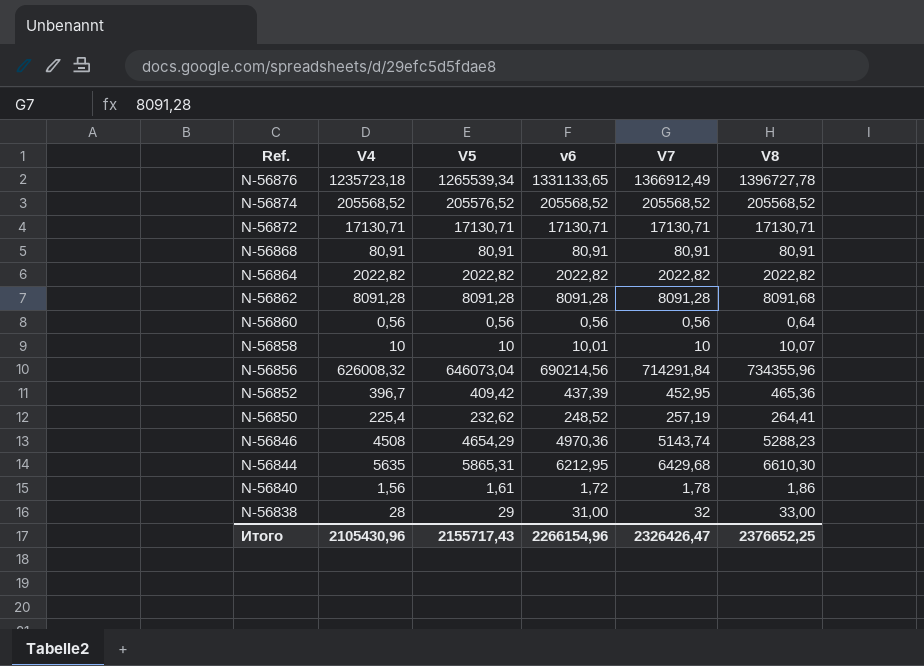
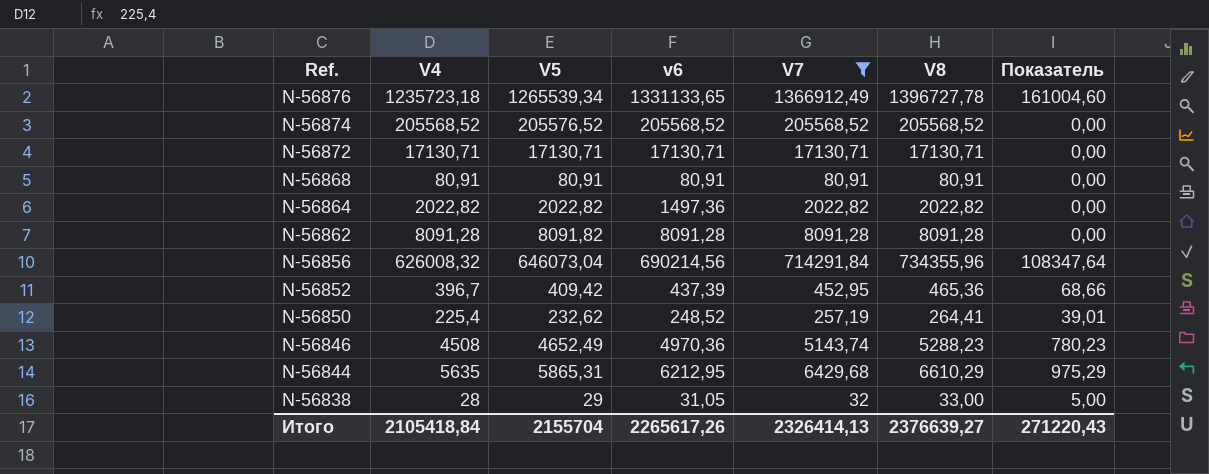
filter: none -> V7 >= 32
column Показатель | formula: none -> [V8] - [V4]
N-56864 | v6: 2022,82 -> 1497,36
N-56862 | V5: 8091,28 -> 8091,82
N-56862 | V8: 8091,68 -> 8091,28
N-56846 | V5: 4654,29 -> 4652,49
N-56844 | V8: 6610,30 -> 6610,29
N-56838 | v6: 31,00 -> 31,05
Итого | V4: 2105430,96 -> 2105418,84
Итого | V5: 2155717,43 -> 2155704
Итого | v6: 2266154,96 -> 2265617,26
Итого | V7: 2326426,47 -> 2326414,13
Итого | V8: 2376652,25 -> 2376639,27

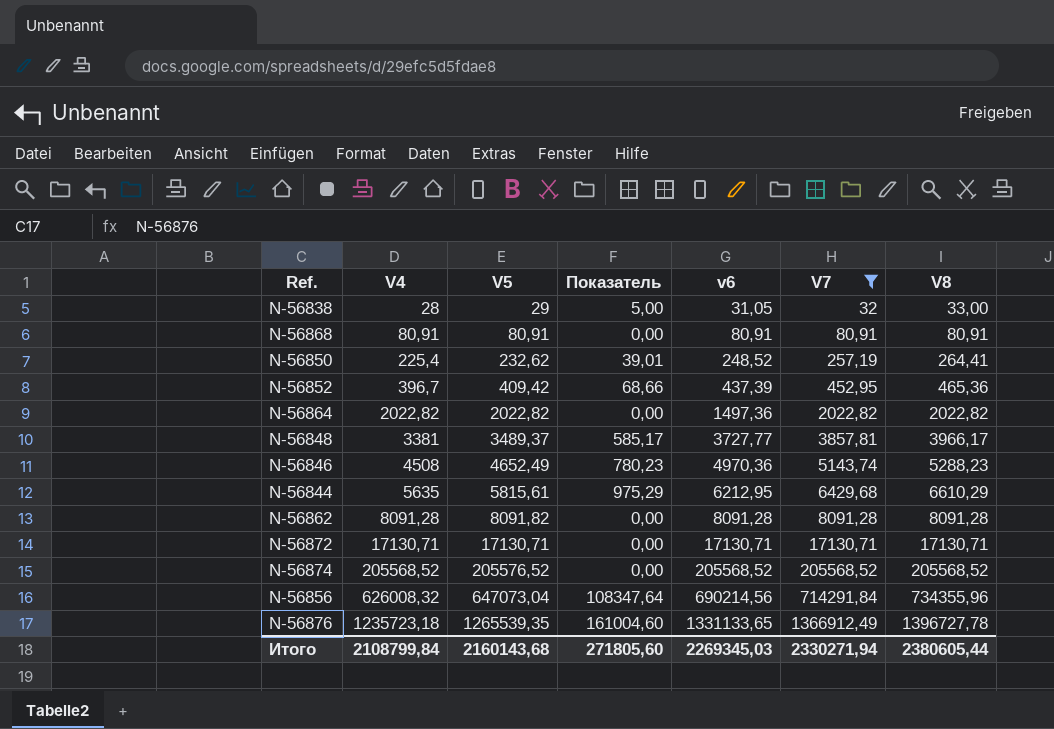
row order: Ref. descending -> V4 ascending
column Показатель | position: 7 -> 4
row N-56848: none -> 3381 | 3489,37 | 585,17 | 3727,77 | 3857,81 | 3966,17
N-56844 | V5: 5865,31 -> 5815,61
N-56856 | V5: 646073,04 -> 647073,04
N-56876 | V5: 1265539,34 -> 1265539,35
Итого | V4: 2105418,84 -> 2108799,84
Итого | V5: 2155704 -> 2160143,68
Итого | Показатель: 271220,43 -> 271805,60
Итого | v6: 2265617,26 -> 2269345,03
Итого | V7: 2326414,13 -> 2330271,94
Итого | V8: 2376639,27 -> 2380605,44

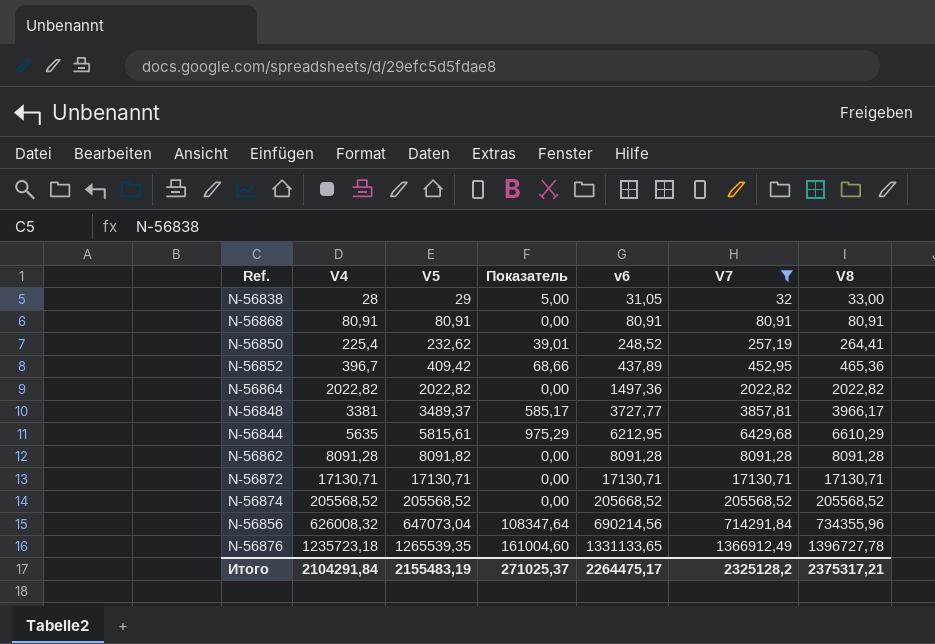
row N-56846: 4508 | 4652,49 | 780,23 | 4970,36 | 5143,74 | 5288,23 -> none
N-56852 | v6: 437,39 -> 437,89
N-56874 | V5: 205576,52 -> 205568,52
N-56874 | v6: 205568,52 -> 205668,52
Итого | V4: 2108799,84 -> 2104291,84
Итого | V5: 2160143,68 -> 2155483,19
Итого | Показатель: 271805,60 -> 271025,37
Итого | v6: 2269345,03 -> 2264475,17
Итого | V7: 2330271,94 -> 2325128,2
Итого | V8: 2380605,44 -> 2375317,21

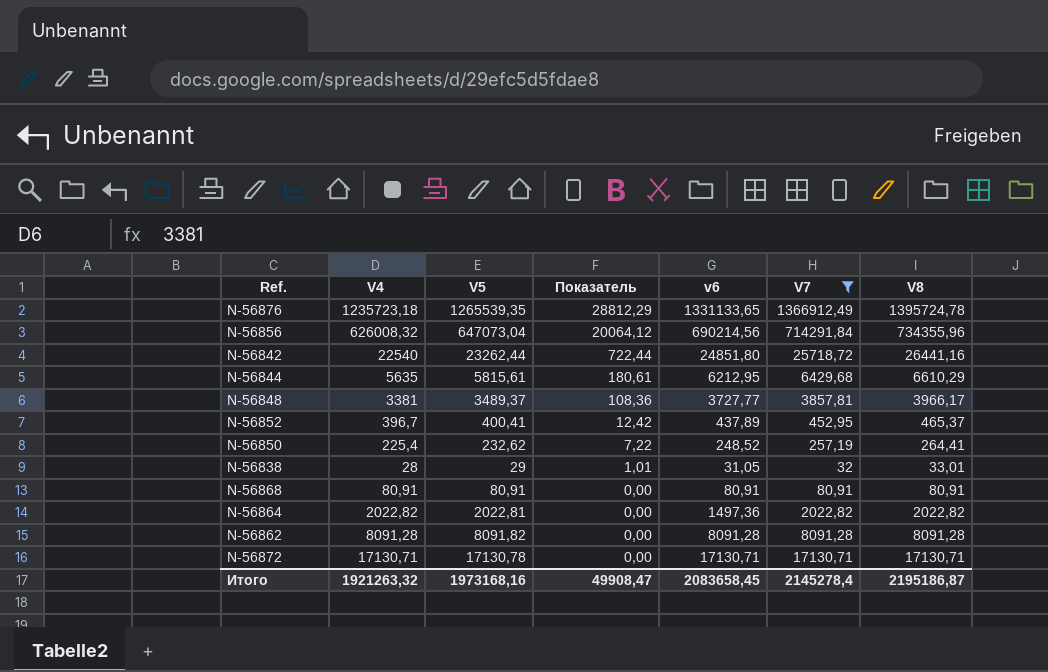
row order: V4 ascending -> Показатель descending
column Показатель | formula: [V8] - [V4] -> [V8] - [V7]
row N-56874: 205568,52 | 205568,52 | 0,00 | 205668,52 | 205568,52 | 205568,52 -> none
N-56876 | V8: 1396727,78 -> 1395724,78
row N-56842: none -> 22540 | 23262,44 | 722,44 | 24851,80 | 25718,72 | 26441,16
N-56852 | V5: 409,42 -> 400,41
N-56852 | V8: 465,36 -> 465,37
N-56838 | V8: 33,00 -> 33,01
N-56864 | V5: 2022,82 -> 2022,81
N-56872 | V5: 17130,71 -> 17130,78
Итого | V4: 2104291,84 -> 1921263,32
Итого | V5: 2155483,19 -> 1973168,16
Итого | Показатель: 271025,37 -> 49908,47
Итого | v6: 2264475,17 -> 2083658,45
Итого | V7: 2325128,2 -> 2145278,4
Итого | V8: 2375317,21 -> 2195186,87

